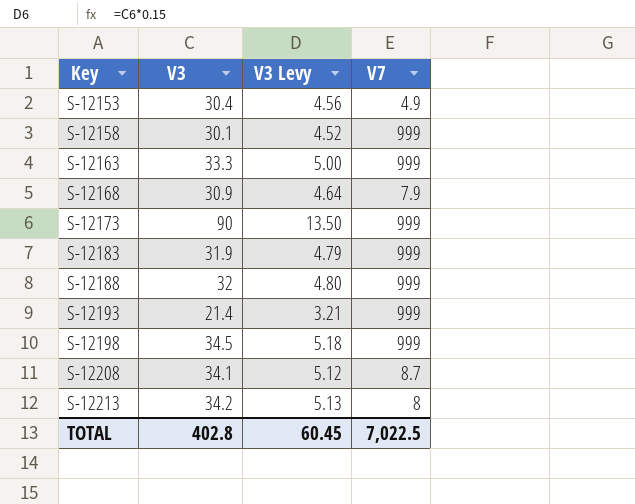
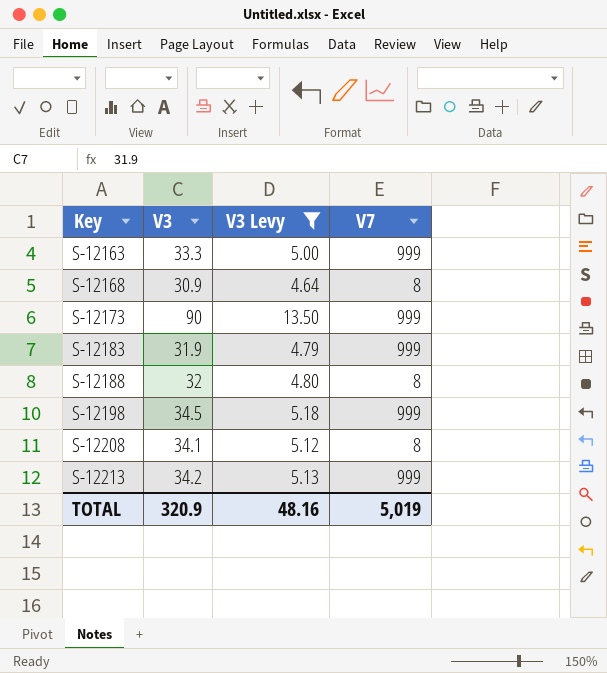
filter: none -> V3 Levy >= 4.64
S-12168 | V7: 7.9 -> 8
S-12188 | V7: 999 -> 8
S-12208 | V7: 8.7 -> 8
S-12213 | V7: 8 -> 999
TOTAL | V3: 402.8 -> 320.9
TOTAL | V3 Levy: 60.45 -> 48.16
TOTAL | V7: 7,022.5 -> 5,019

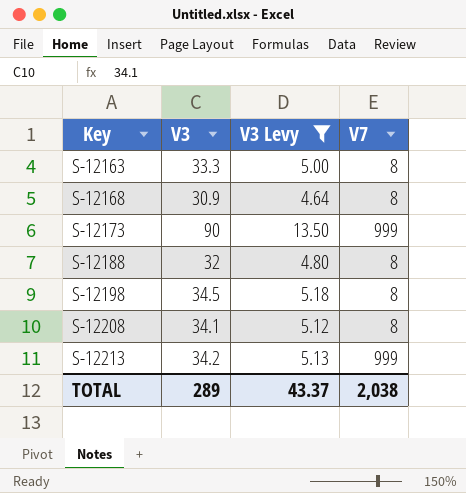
row S-12183: 31.9 | 4.79 | 999 -> none
S-12163 | V7: 999 -> 8
S-12198 | V7: 999 -> 8
TOTAL | V3: 320.9 -> 289
TOTAL | V3 Levy: 48.16 -> 43.37
TOTAL | V7: 5,019 -> 2,038

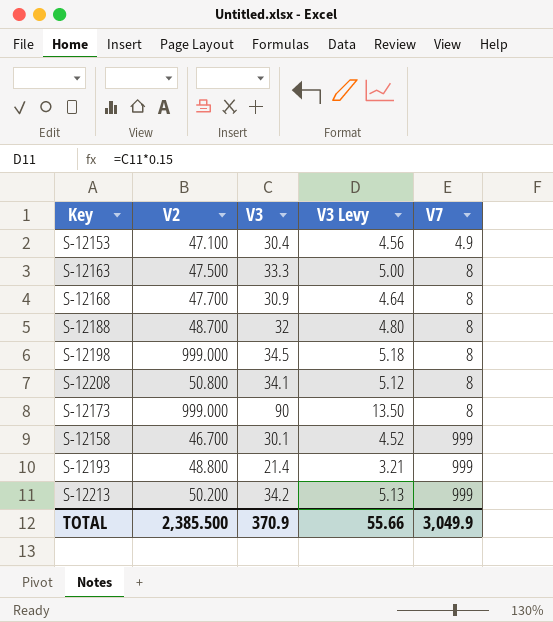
filter: V3 Levy >= 4.64 -> none
row order: Key ascending -> V7 ascending
column V2 | position: none -> 2
S-12173 | V7: 999 -> 8
TOTAL | V3: 289 -> 370.9
TOTAL | V3 Levy: 43.37 -> 55.66
TOTAL | V7: 2,038 -> 3,049.9

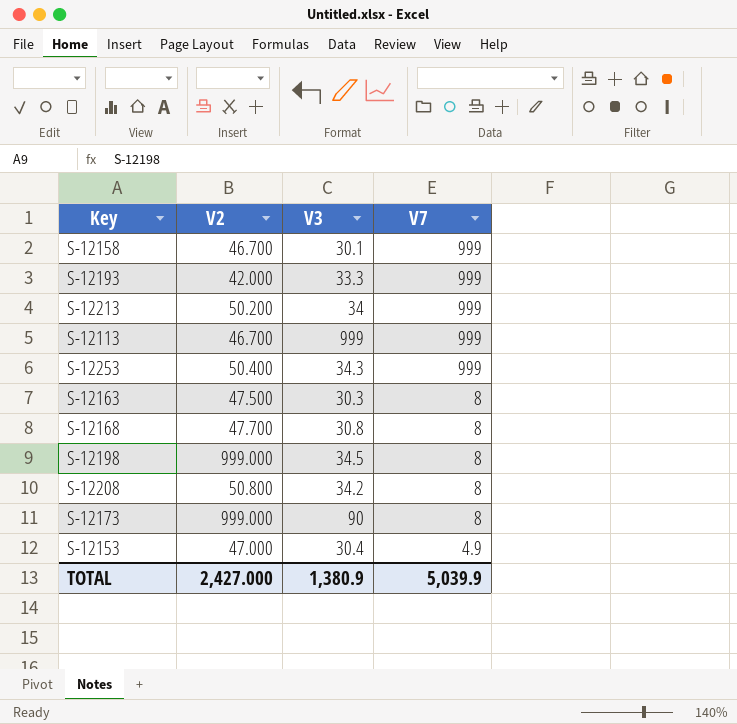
row order: V7 ascending -> V7 descending
column V3 Levy | formula: [V3] * 0.15 -> none
row S-12188: 48.700 | 32 | 4.80 | 8 -> none
S-12193 | V2: 48.800 -> 42.000
S-12193 | V3: 21.4 -> 33.3
S-12213 | V3: 34.2 -> 34
row S-12113: none -> 46.700 | 999 | 999
row S-12253: none -> 50.400 | 34.3 | 999
S-12163 | V3: 33.3 -> 30.3
S-12168 | V3: 30.9 -> 30.8
S-12208 | V3: 34.1 -> 34.2
S-12153 | V2: 47.100 -> 47.000
TOTAL | V2: 2,385.500 -> 2,427.000
TOTAL | V3: 370.9 -> 1,380.9
TOTAL | V7: 3,049.9 -> 5,039.9

